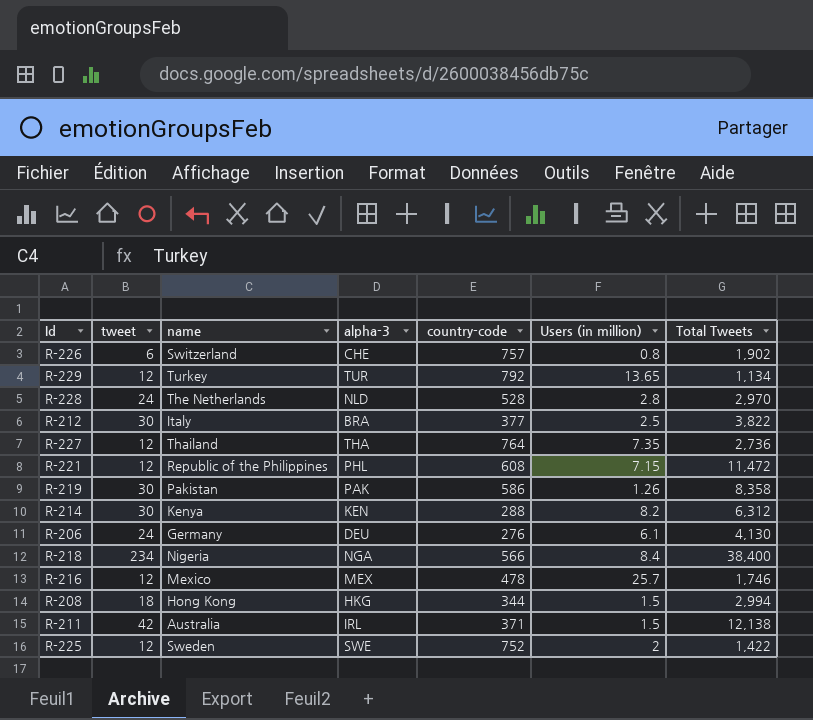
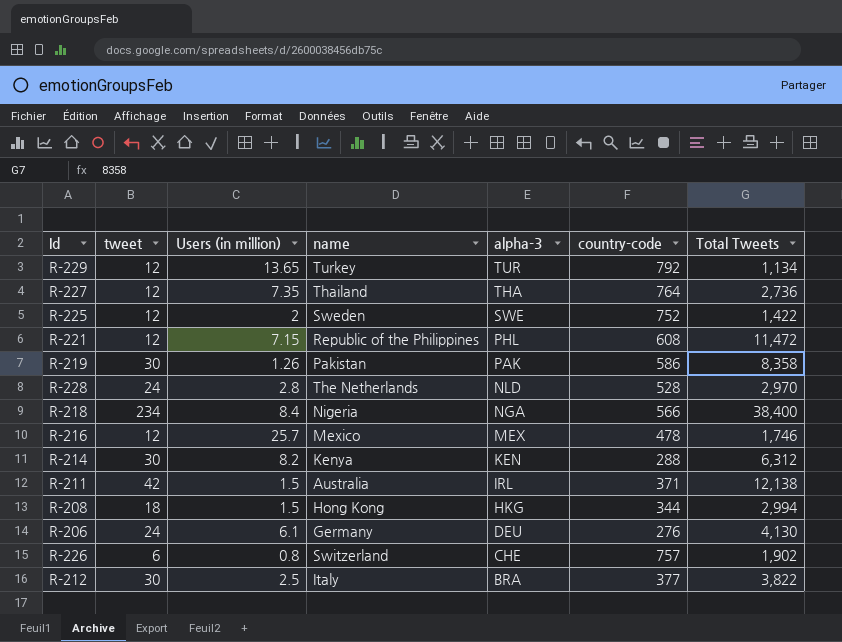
row order: none -> alpha-3 descending
column Users (in million) | position: 6 -> 3

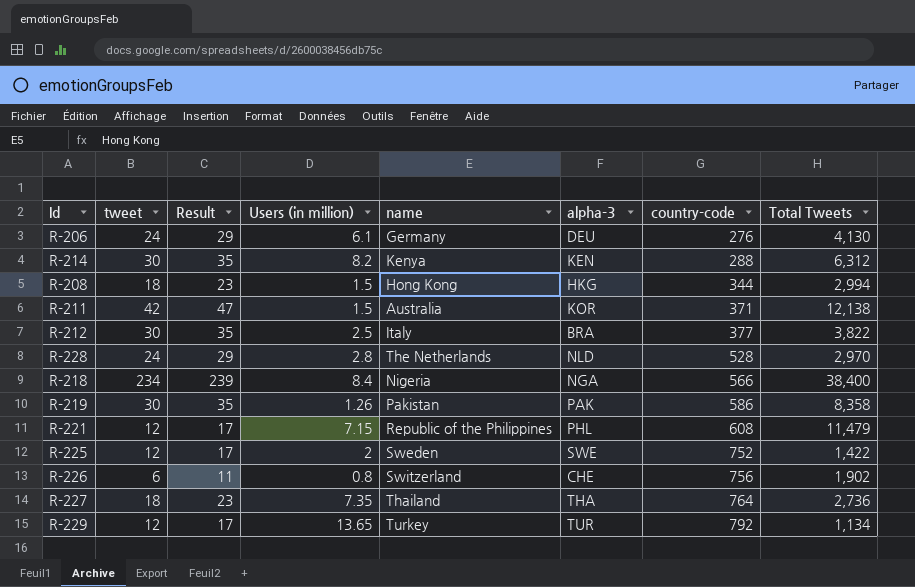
row order: alpha-3 descending -> country-code ascending
column Result | formula: none -> [tweet] + 5
row R-216: 12 | 25.7 | Mexico | MEX | 478 | 1,746 -> none
R-211 | alpha-3: IRL -> KOR
R-221 | Total Tweets: 11,472 -> 11,479
R-226 | country-code: 757 -> 756
R-227 | tweet: 12 -> 18

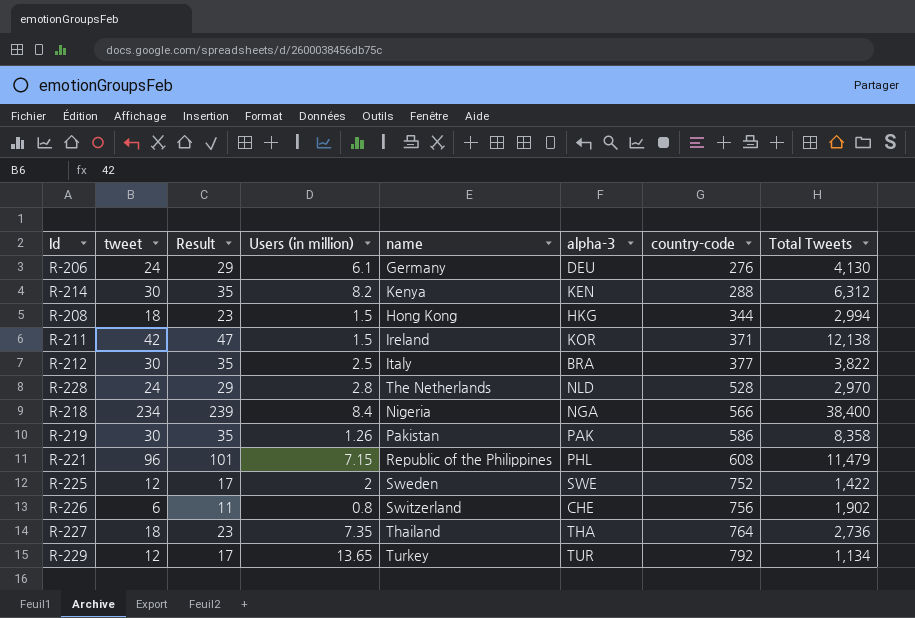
R-211 | name: Australia -> Ireland
R-221 | tweet: 12 -> 96
R-221 | Result: 17 -> 101

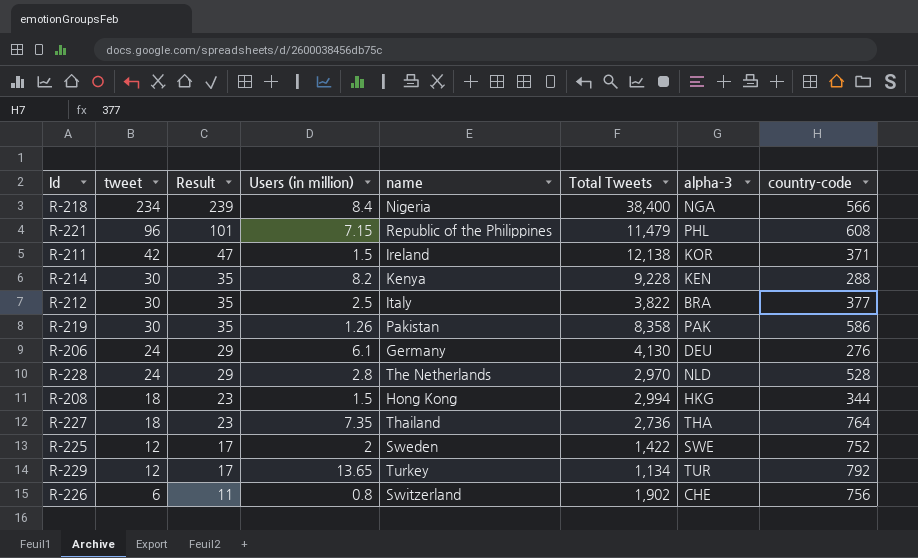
row order: country-code ascending -> tweet descending
column Total Tweets | position: 8 -> 6
R-214 | Total Tweets: 6,312 -> 9,228

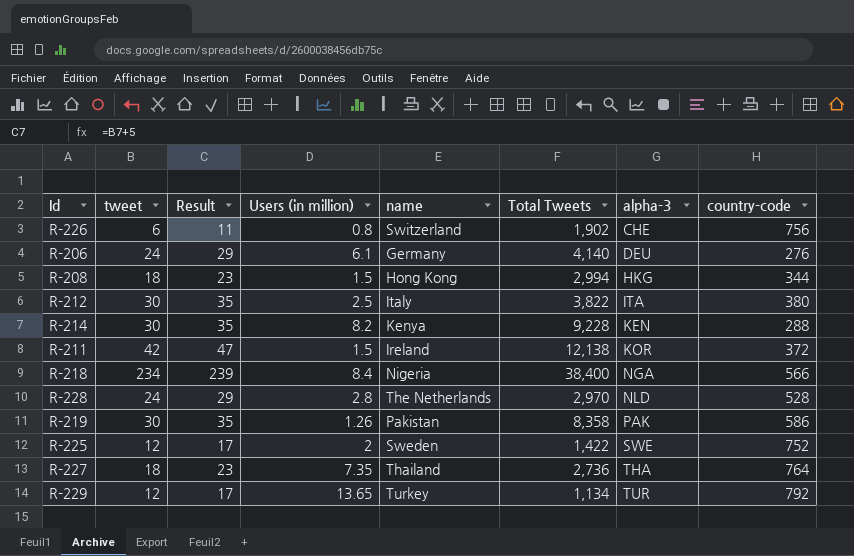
row order: tweet descending -> alpha-3 ascending
row R-221: 96 | 101 | 7.15 | Republic of the Philippines | 11,479 | PHL | 608 -> none
R-206 | Total Tweets: 4,130 -> 4,140
R-212 | alpha-3: BRA -> ITA
R-212 | country-code: 377 -> 380
R-211 | country-code: 371 -> 372

